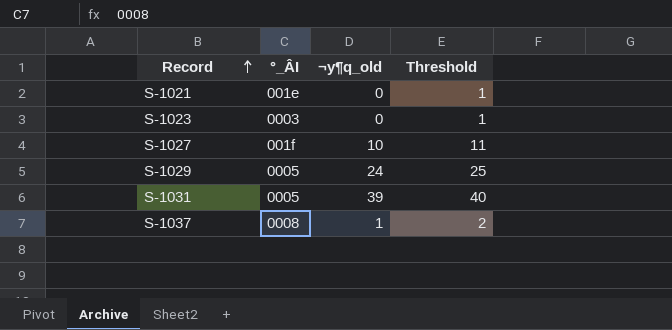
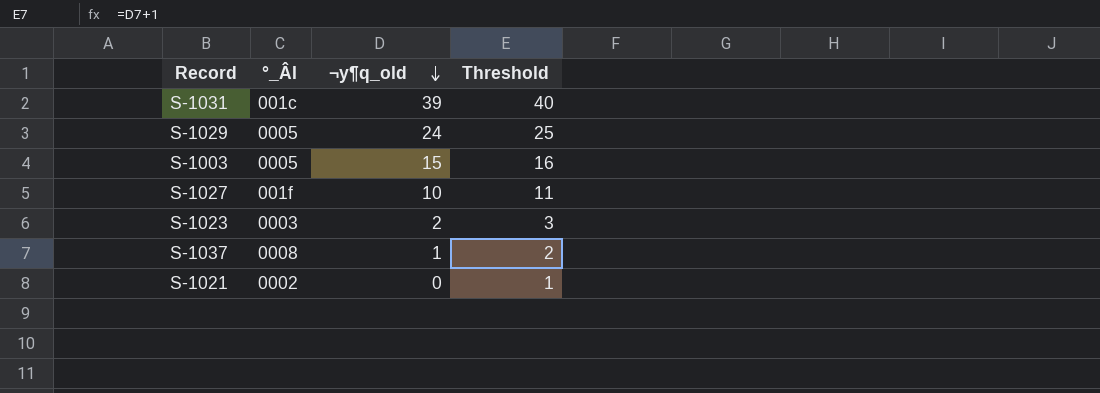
row order: Record ascending -> ¬y¶q_old descending
S-1031 | °_ÂI: 0005 -> 001c
row S-1003: none -> 0005 | 15 | 16
S-1023 | ¬y¶q_old: 0 -> 2
S-1023 | Threshold: 1 -> 3
S-1021 | °_ÂI: 001e -> 0002

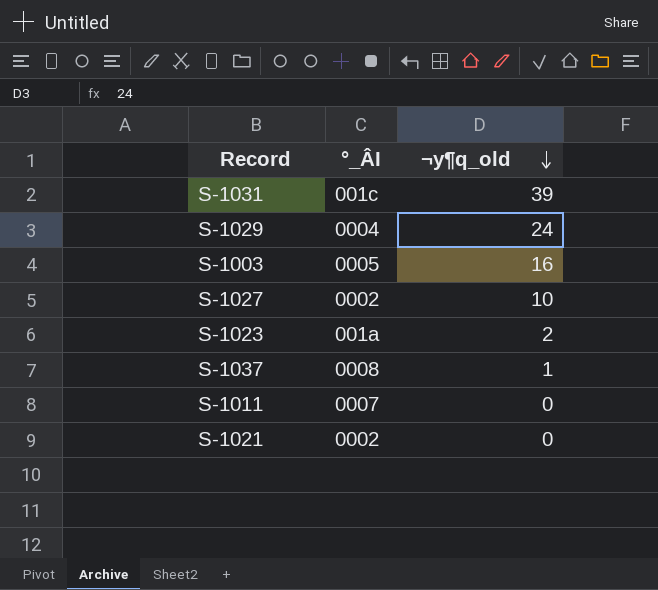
column Threshold | formula: [¬y¶q_old] + 1 -> none
S-1029 | °_ÂI: 0005 -> 0004
S-1003 | ¬y¶q_old: 15 -> 16
S-1027 | °_ÂI: 001f -> 0002
S-1023 | °_ÂI: 0003 -> 001a
row S-1011: none -> 0007 | 0

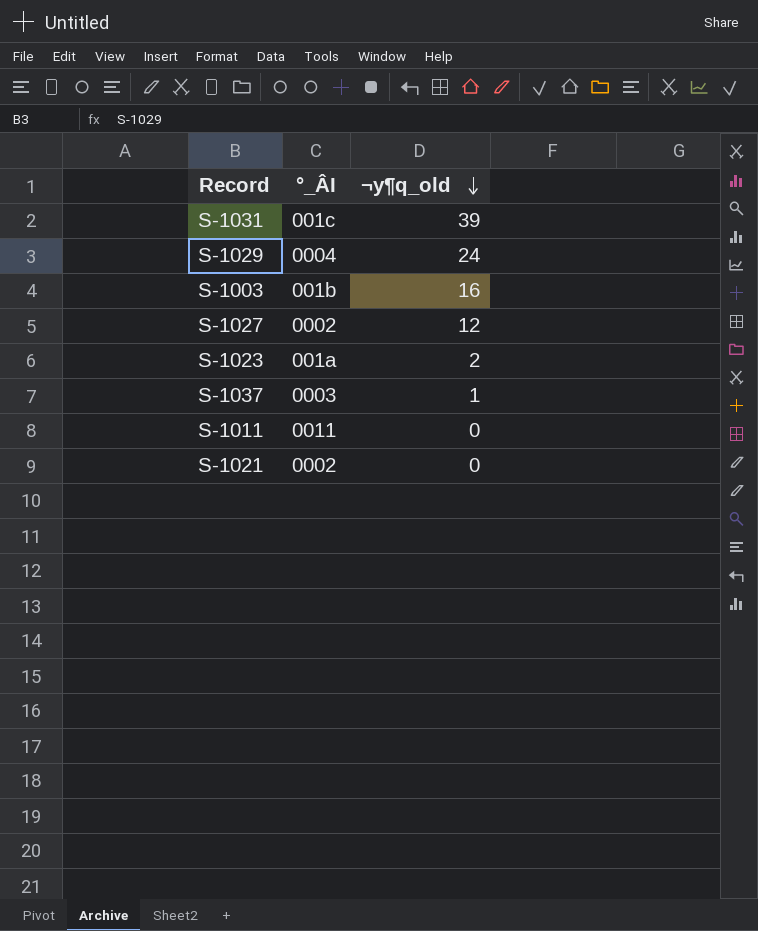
S-1003 | °_ÂI: 0005 -> 001b
S-1027 | ¬y¶q_old: 10 -> 12
S-1037 | °_ÂI: 0008 -> 0003
S-1011 | °_ÂI: 0007 -> 0011

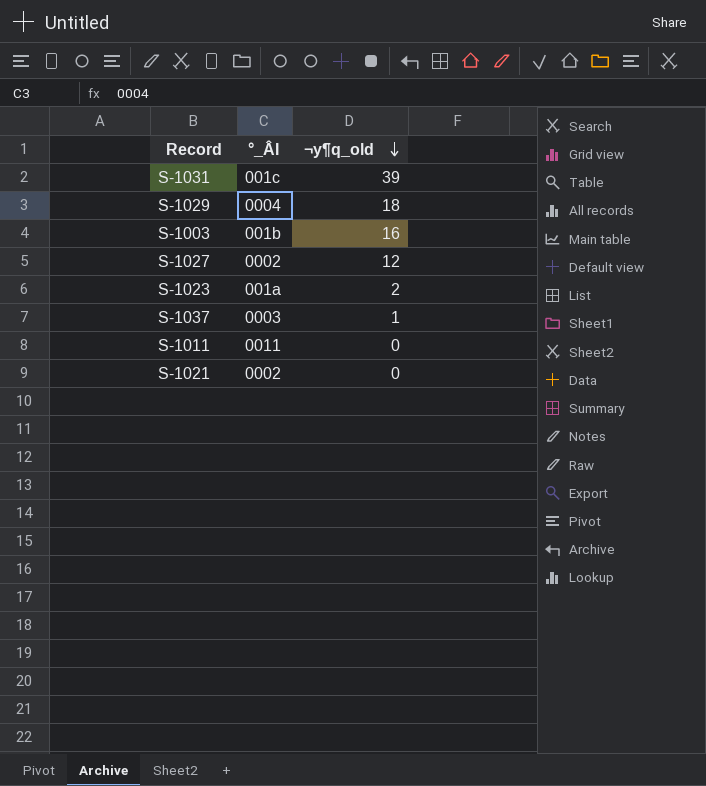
S-1029 | ¬y¶q_old: 24 -> 18

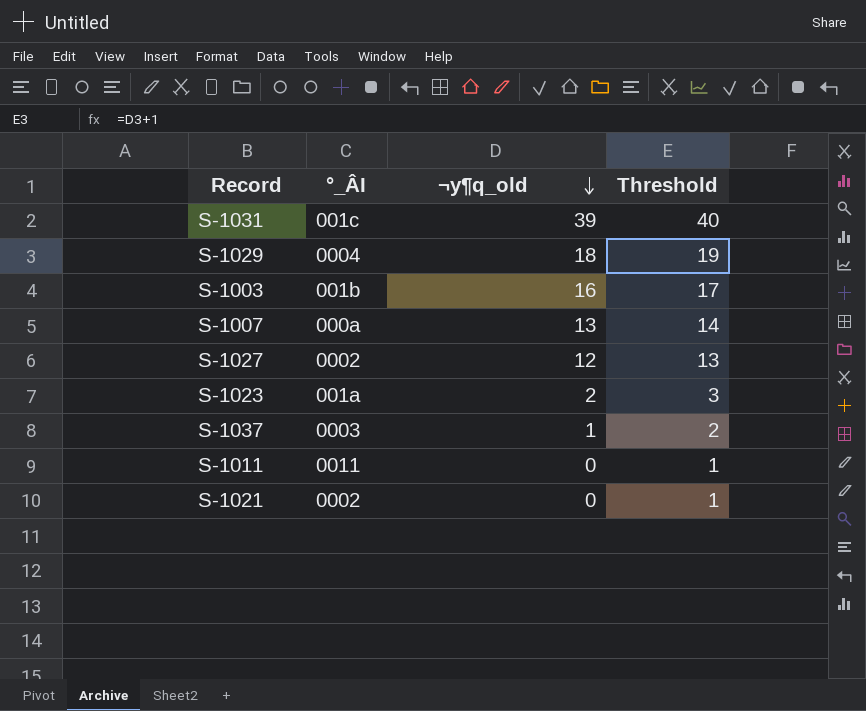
column Threshold | formula: none -> [¬y¶q_old] + 1
row S-1007: none -> 000a | 13 | 14

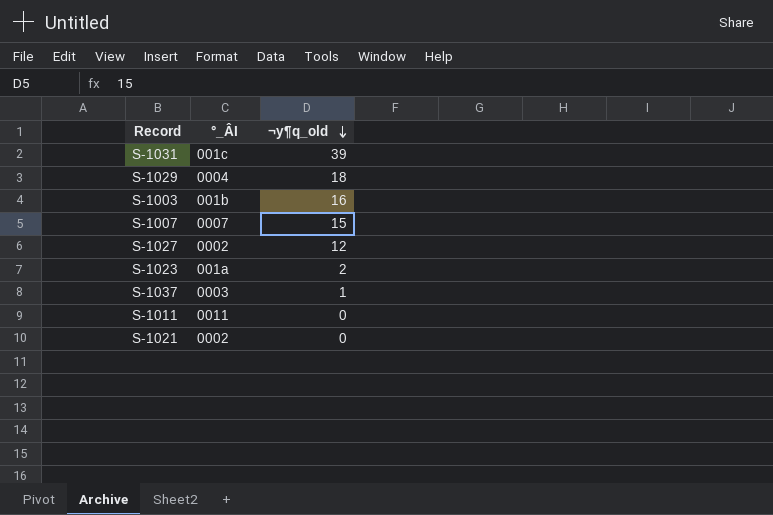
column Threshold | formula: [¬y¶q_old] + 1 -> none
S-1007 | °_ÂI: 000a -> 0007
S-1007 | ¬y¶q_old: 13 -> 15

